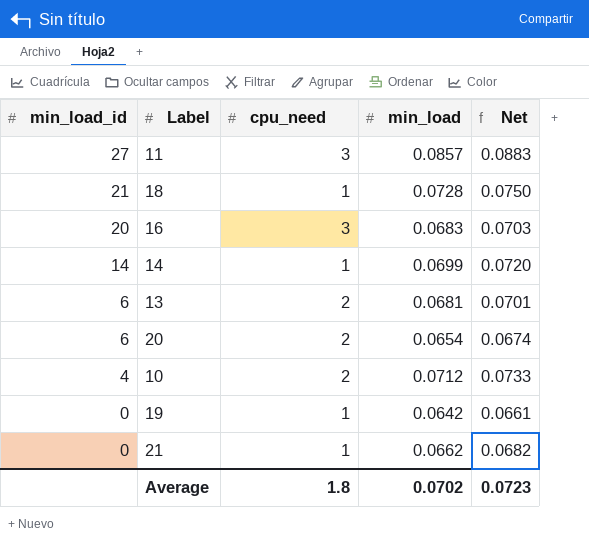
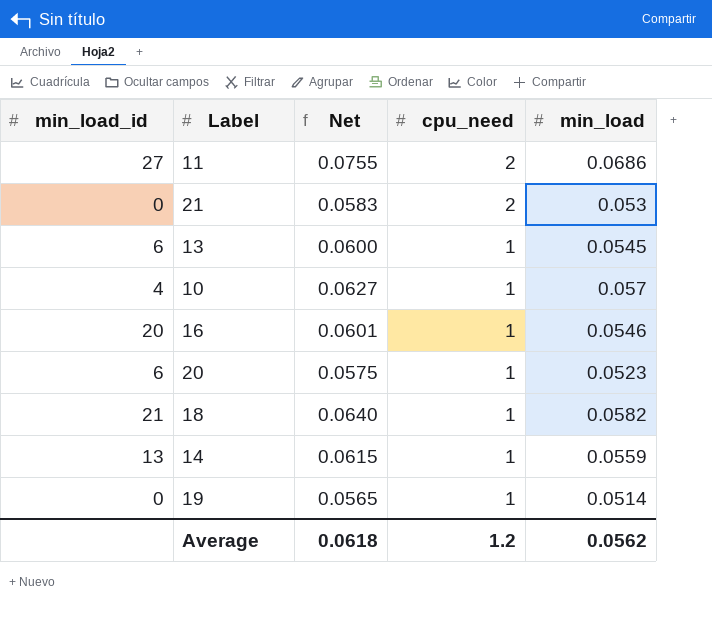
row order: min_load_id descending -> cpu_need descending
column Net | formula: [min_load] * 1.03 -> [min_load] * 1.1
column Net | position: 5 -> 3
11 | cpu_need: 3 -> 2
11 | min_load: 0.0857 -> 0.0686
21 | cpu_need: 1 -> 2
21 | min_load: 0.0662 -> 0.053
13 | cpu_need: 2 -> 1
13 | min_load: 0.0681 -> 0.0545
10 | cpu_need: 2 -> 1
10 | min_load: 0.0712 -> 0.057
16 | cpu_need: 3 -> 1
16 | min_load: 0.0683 -> 0.0546
20 | cpu_need: 2 -> 1
20 | min_load: 0.0654 -> 0.0523
18 | min_load: 0.0728 -> 0.0582
14 | min_load_id: 14 -> 13
14 | min_load: 0.0699 -> 0.0559
19 | min_load: 0.0642 -> 0.0514
Average | Net: 0.0723 -> 0.0618
Average | cpu_need: 1.8 -> 1.2
Average | min_load: 0.0702 -> 0.0562

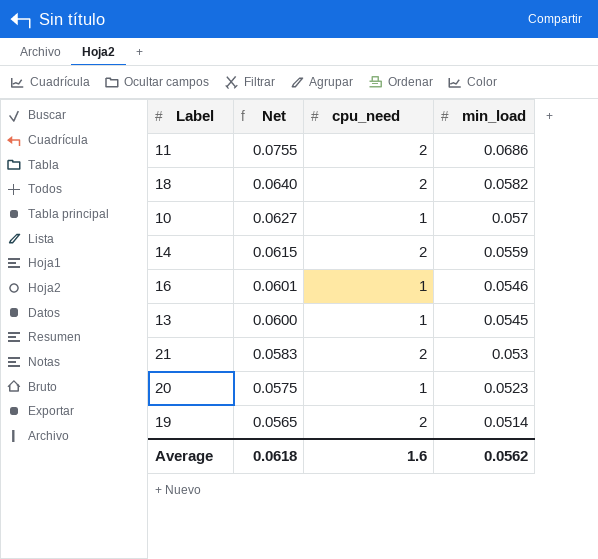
row order: cpu_need descending -> Net descending
column min_load_id | position: 1 -> none
18 | cpu_need: 1 -> 2
14 | cpu_need: 1 -> 2
19 | cpu_need: 1 -> 2
Average | cpu_need: 1.2 -> 1.6

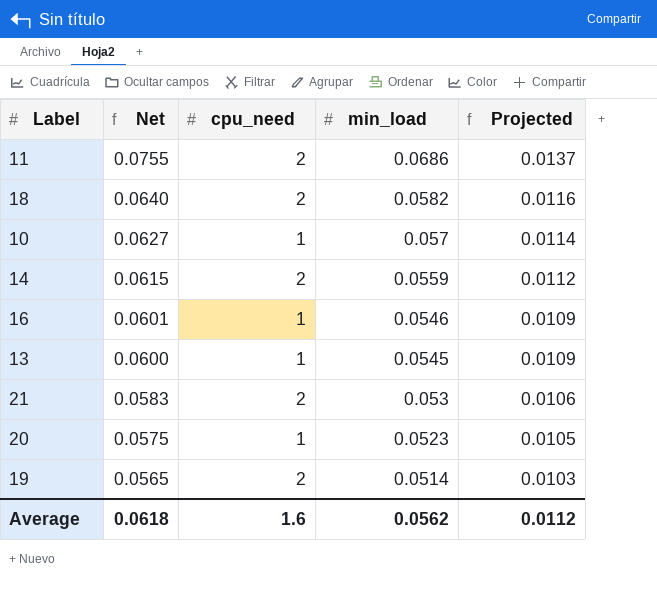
column Projected | formula: none -> [min_load] * 0.2

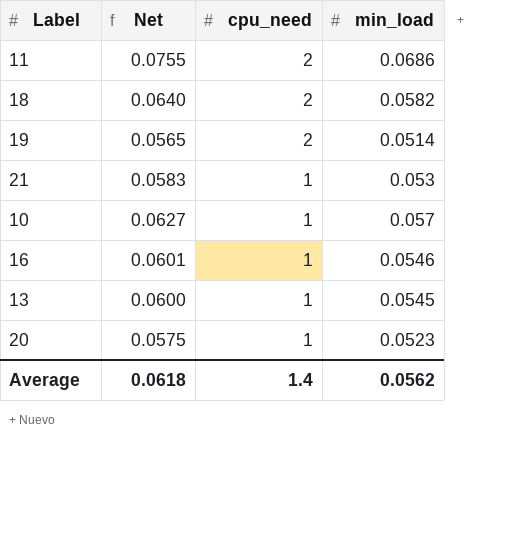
row order: Net descending -> cpu_need descending
column Projected | formula: [min_load] * 0.2 -> none
row 14: 0.0615 | 2 | 0.0559 | 0.0112 -> none
21 | cpu_need: 2 -> 1
Average | cpu_need: 1.6 -> 1.4

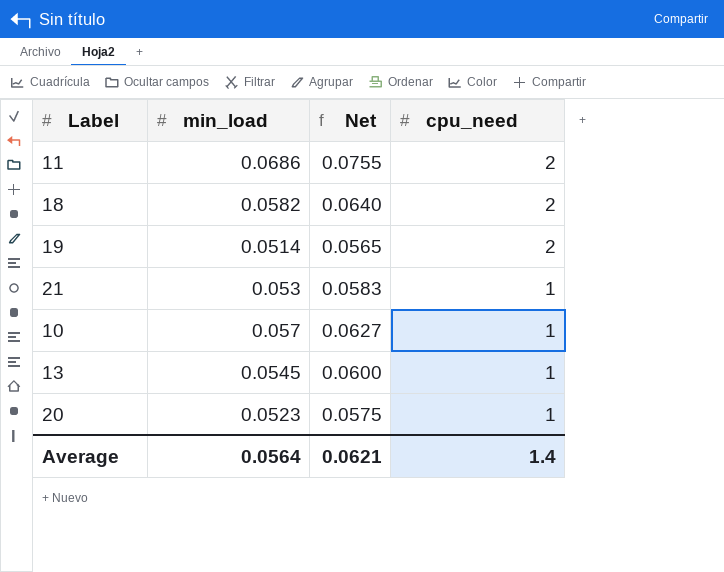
column min_load | position: 4 -> 2
row 16: 0.0601 | 1 | 0.0546 -> none
Average | min_load: 0.0562 -> 0.0564
Average | Net: 0.0618 -> 0.0621

